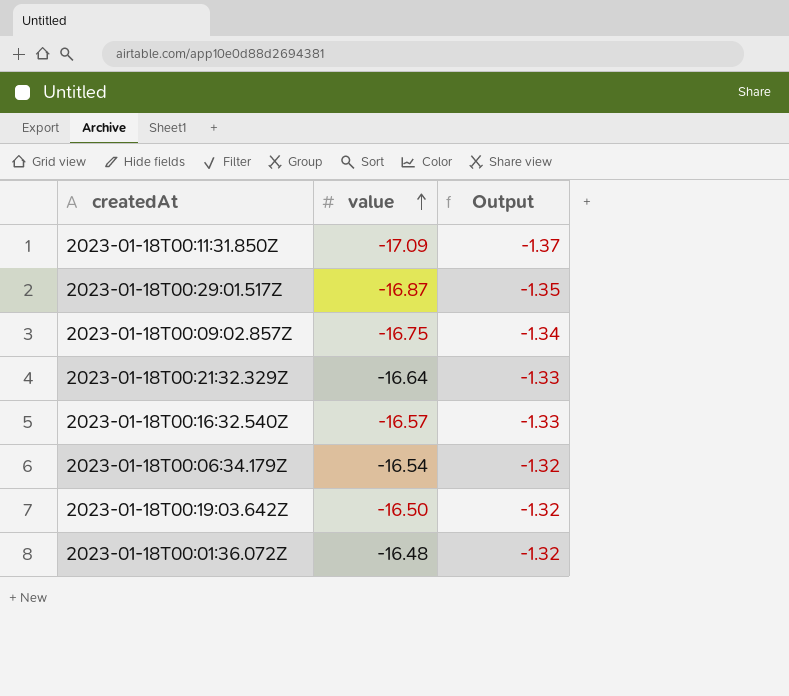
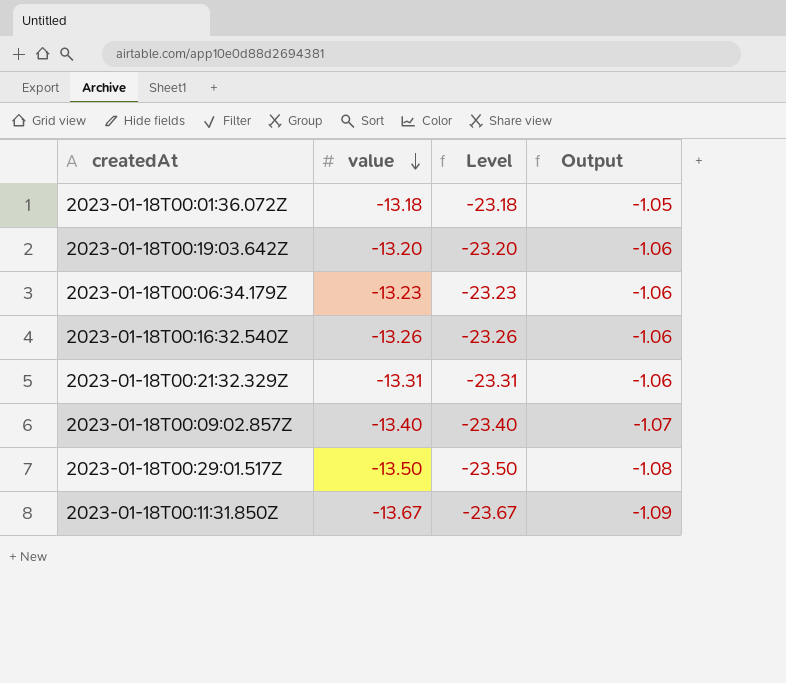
row order: value ascending -> value descending
column Level | formula: none -> [value] - 10
2023-01-18T00:01:36.072Z | value: -16.48 -> -13.18
2023-01-18T00:01:36.072Z | Output: -1.32 -> -1.05
2023-01-18T00:19:03.642Z | value: -16.50 -> -13.20
2023-01-18T00:19:03.642Z | Output: -1.32 -> -1.06
2023-01-18T00:06:34.179Z | value: -16.54 -> -13.23
2023-01-18T00:06:34.179Z | Output: -1.32 -> -1.06
2023-01-18T00:16:32.540Z | value: -16.57 -> -13.26
2023-01-18T00:16:32.540Z | Output: -1.33 -> -1.06
2023-01-18T00:21:32.329Z | value: -16.64 -> -13.31
2023-01-18T00:21:32.329Z | Output: -1.33 -> -1.06
2023-01-18T00:09:02.857Z | value: -16.75 -> -13.40
2023-01-18T00:09:02.857Z | Output: -1.34 -> -1.07
2023-01-18T00:29:01.517Z | value: -16.87 -> -13.50
2023-01-18T00:29:01.517Z | Output: -1.35 -> -1.08
2023-01-18T00:11:31.850Z | value: -17.09 -> -13.67
2023-01-18T00:11:31.850Z | Output: -1.37 -> -1.09

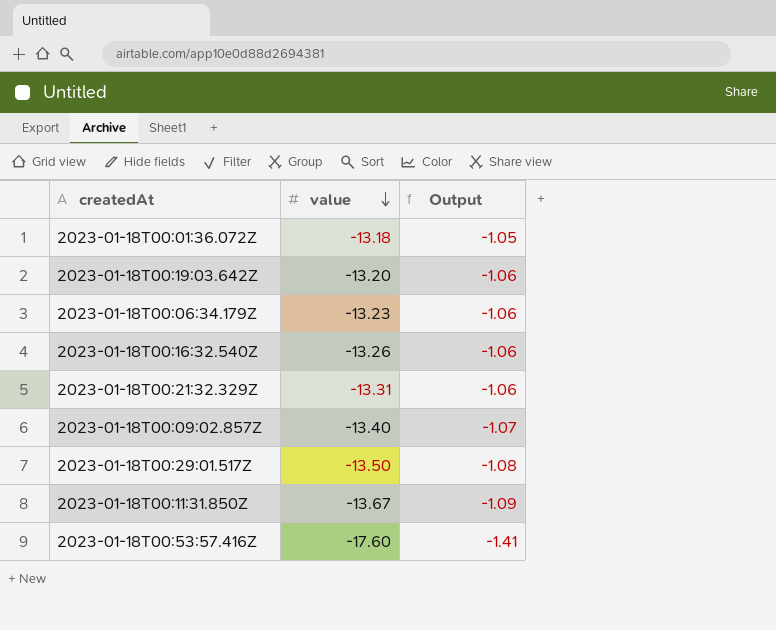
column Level | formula: [value] - 10 -> none
row 2023-01-18T00:53:57.416Z: none -> -17.60 | -1.41

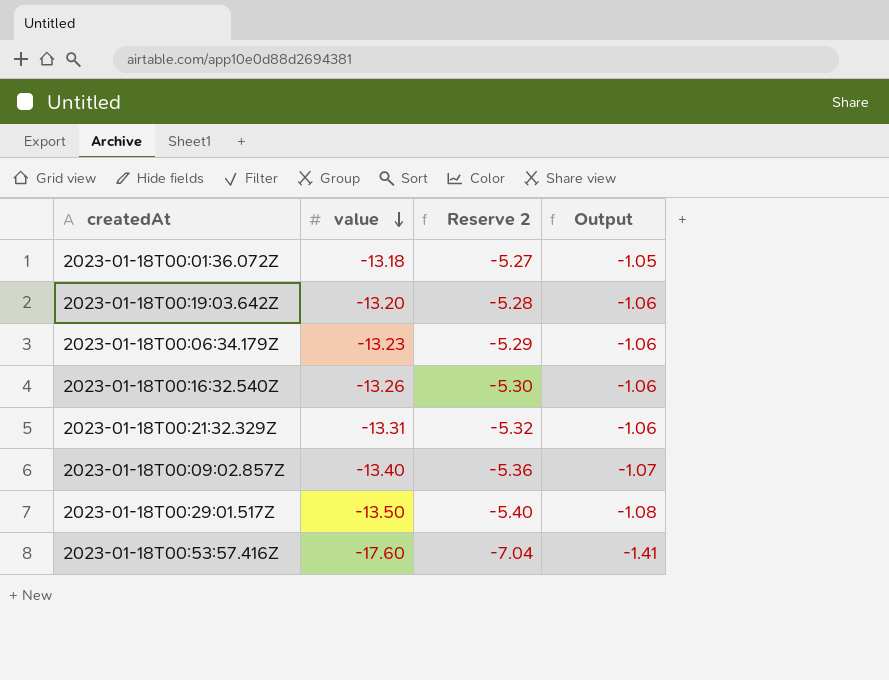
column Reserve 2 | formula: none -> [value] * 0.4
row 2023-01-18T00:11:31.850Z: -13.67 | -1.09 -> none

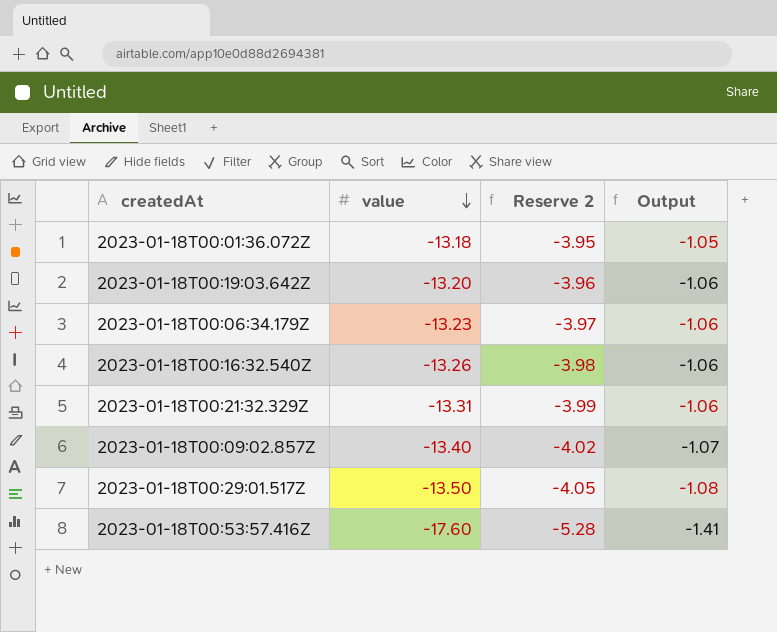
column Reserve 2 | formula: [value] * 0.4 -> [value] * 0.3

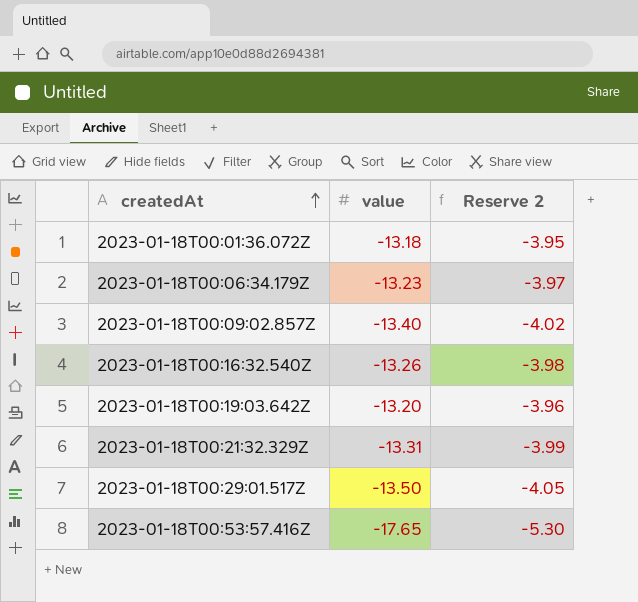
row order: value descending -> createdAt ascending
column Output | formula: [value] * 0.08 -> none
2023-01-18T00:53:57.416Z | value: -17.60 -> -17.65
2023-01-18T00:53:57.416Z | Reserve 2: -5.28 -> -5.30

